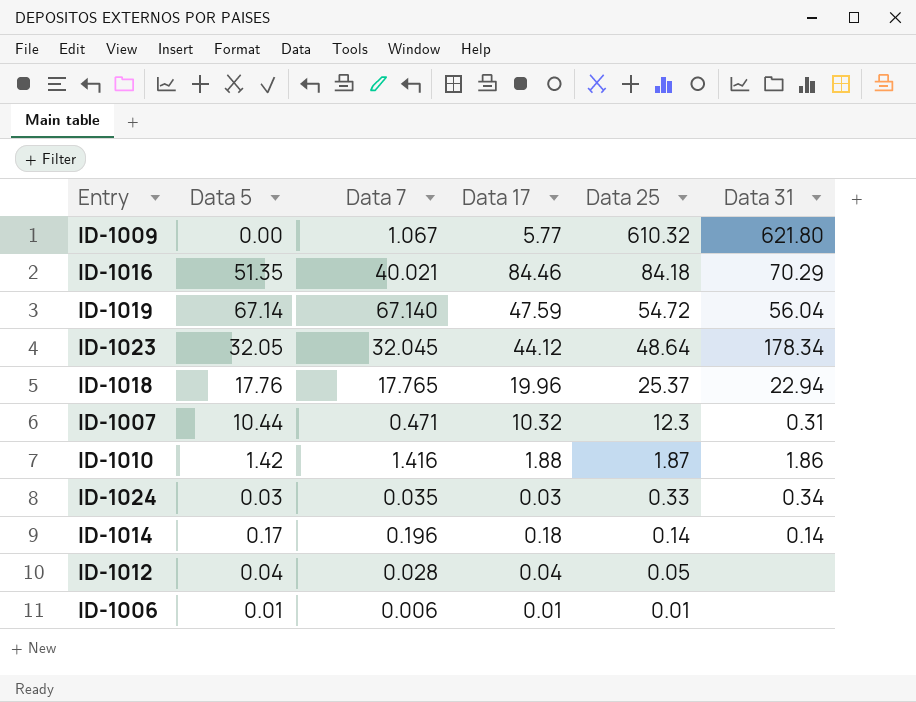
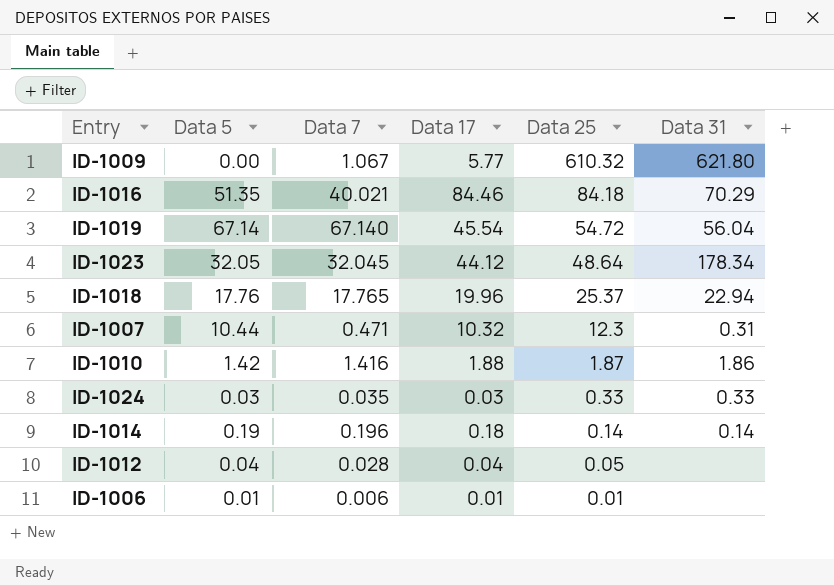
ID-1019 | Data 17: 47.59 -> 45.54
ID-1024 | Data 31: 0.34 -> 0.33
ID-1014 | Data 5: 0.17 -> 0.19

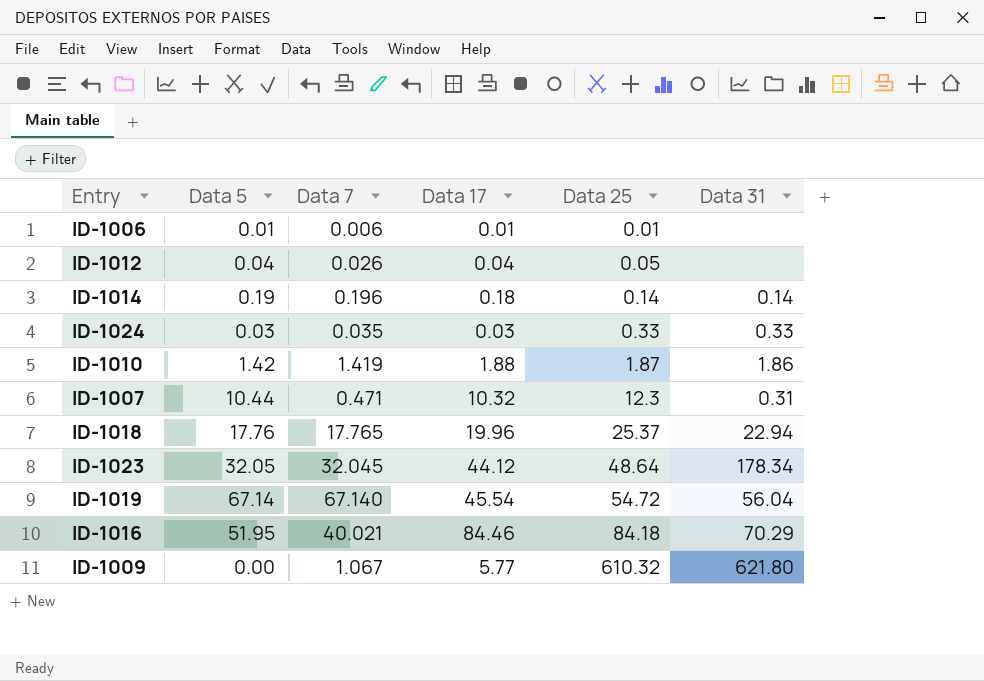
row order: Data 25 descending -> Data 25 ascending
ID-1012 | Data 7: 0.028 -> 0.026
ID-1010 | Data 7: 1.416 -> 1.419
ID-1016 | Data 5: 51.35 -> 51.95

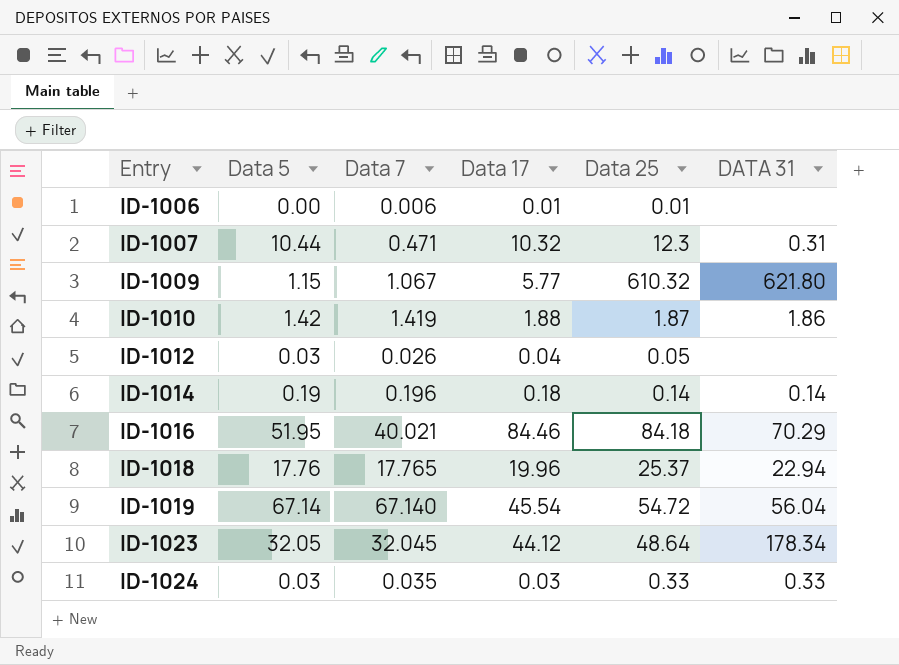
row order: Data 25 ascending -> Entry ascending
column name: Data 31 -> DATA 31
ID-1006 | Data 5: 0.01 -> 0.00
ID-1009 | Data 5: 0.00 -> 1.15
ID-1012 | Data 5: 0.04 -> 0.03

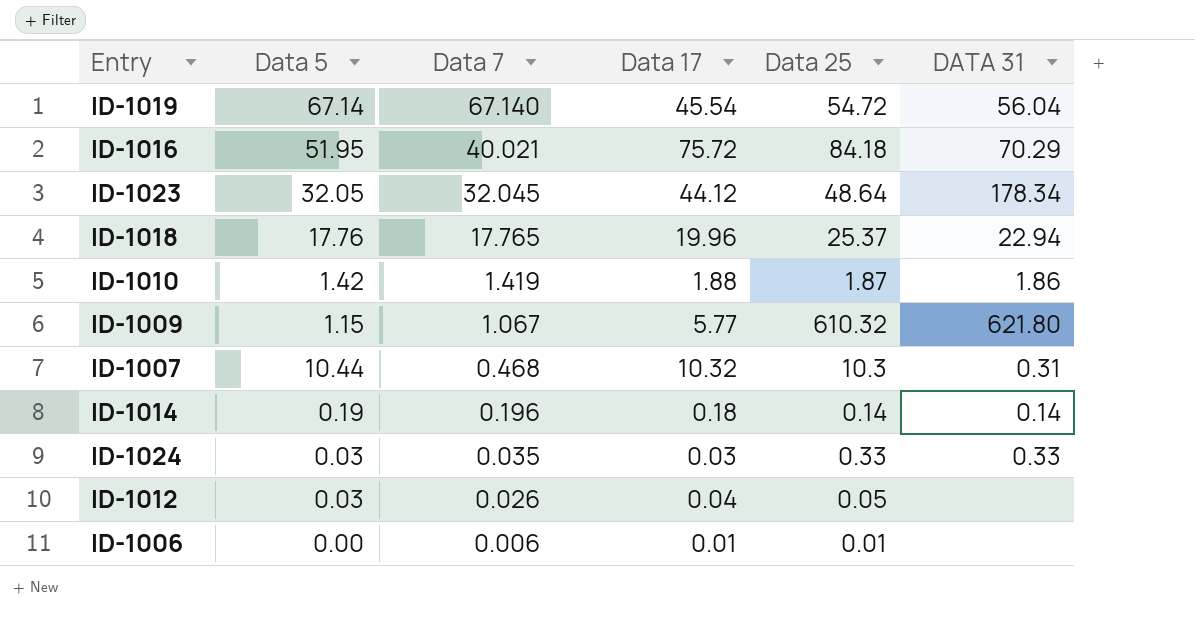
row order: Entry ascending -> Data 7 descending
ID-1016 | Data 17: 84.46 -> 75.72
ID-1007 | Data 7: 0.471 -> 0.468
ID-1007 | Data 25: 12.3 -> 10.3

